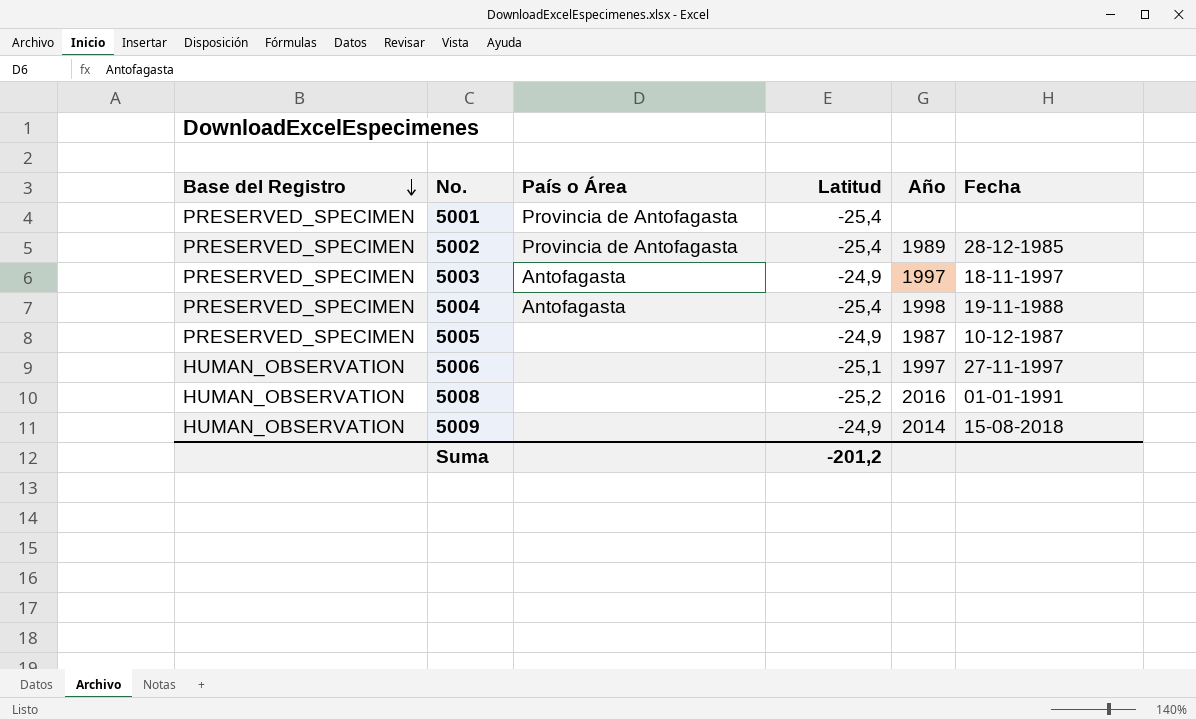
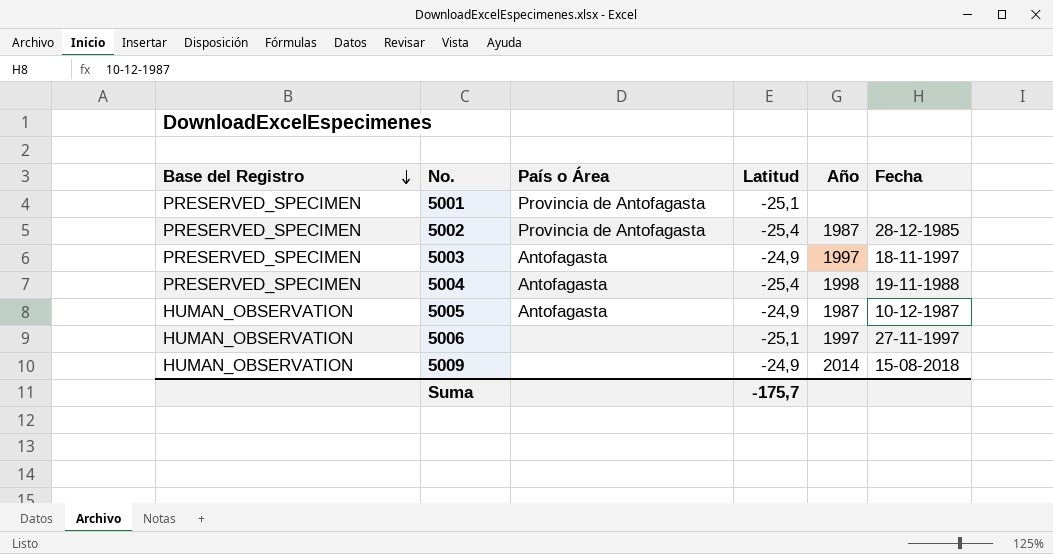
row 5008: HUMAN_OBSERVATION | none | -25,2 | 2016 | 01-01-1991 -> none
5001 | Latitud: -25,4 -> -25,1
5002 | Año: 1989 -> 1987
5005 | Base del Registro: PRESERVED_SPECIMEN -> HUMAN_OBSERVATION
5005 | País o Área: none -> Antofagasta
Suma | Latitud: -201,2 -> -175,7

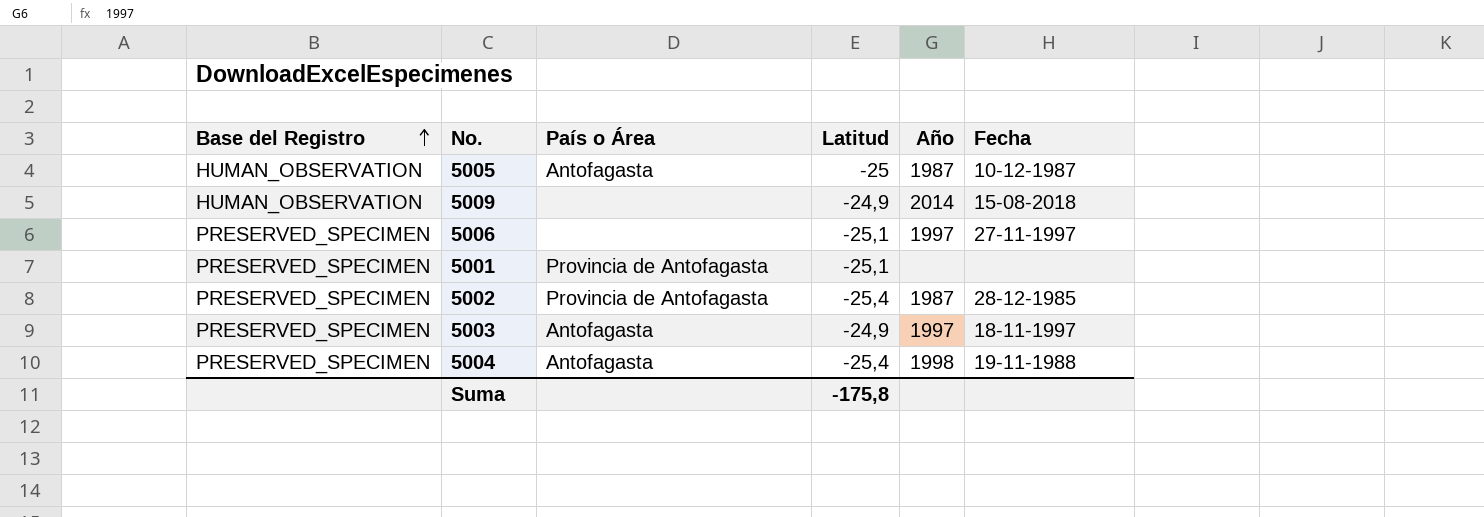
row order: Base del Registro descending -> Base del Registro ascending
5005 | Latitud: -24,9 -> -25
5006 | Base del Registro: HUMAN_OBSERVATION -> PRESERVED_SPECIMEN
Suma | Latitud: -175,7 -> -175,8

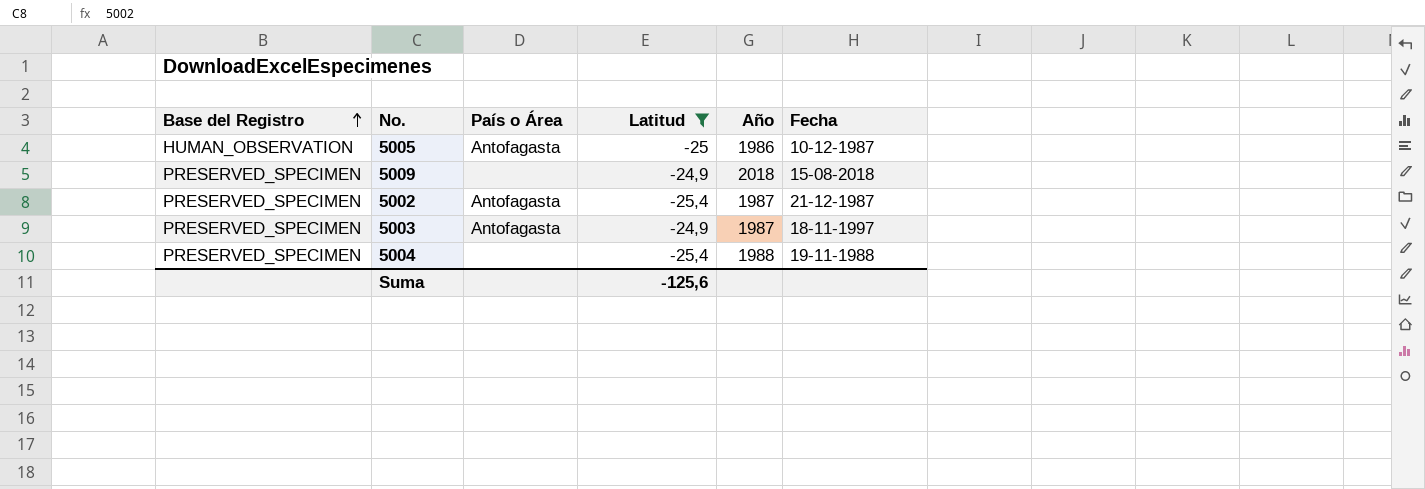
filter: none -> Latitud != -25,1
5005 | Año: 1987 -> 1986
5009 | Base del Registro: HUMAN_OBSERVATION -> PRESERVED_SPECIMEN
5009 | Año: 2014 -> 2018
5002 | País o Área: Provincia de Antofagasta -> Antofagasta
5002 | Fecha: 28-12-1985 -> 21-12-1987
5003 | Año: 1997 -> 1987
5004 | País o Área: Antofagasta -> none
5004 | Año: 1998 -> 1988
Suma | Latitud: -175,8 -> -125,6

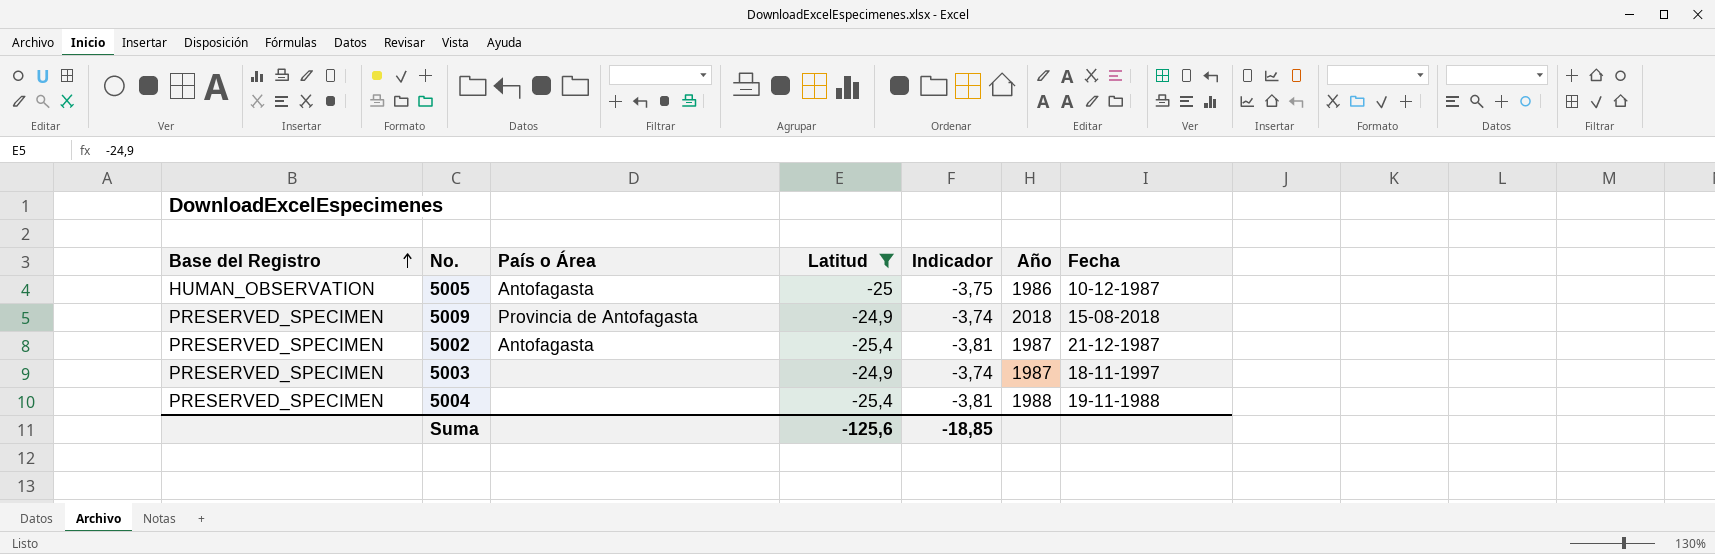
column Indicador | formula: none -> [Latitud] * 0,15
5009 | País o Área: none -> Provincia de Antofagasta
5003 | País o Área: Antofagasta -> none

